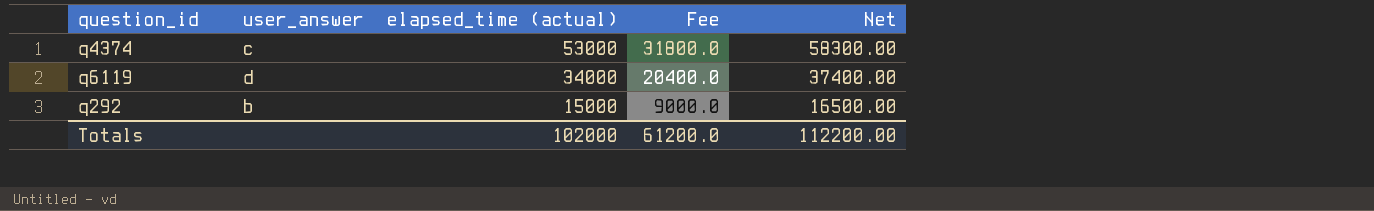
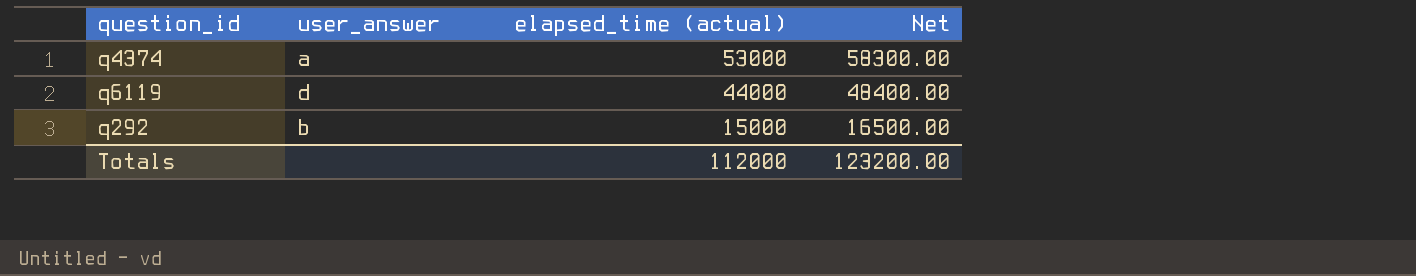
column Fee | formula: [elapsed_time (actual)] * 0.6 -> none
q4374 | user_answer: c -> a
q6119 | elapsed_time (actual): 34000 -> 44000
q6119 | Net: 37400.00 -> 48400.00
Totals | elapsed_time (actual): 102000 -> 112000
Totals | Net: 112200.00 -> 123200.00

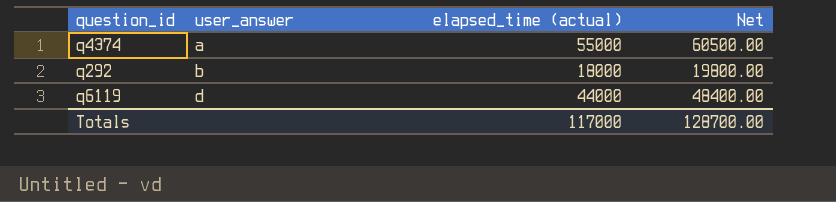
row order: elapsed_time (actual) descending -> user_answer ascending
q4374 | elapsed_time (actual): 53000 -> 55000
q4374 | Net: 58300.00 -> 60500.00
q292 | elapsed_time (actual): 15000 -> 18000
q292 | Net: 16500.00 -> 19800.00
Totals | elapsed_time (actual): 112000 -> 117000
Totals | Net: 123200.00 -> 128700.00

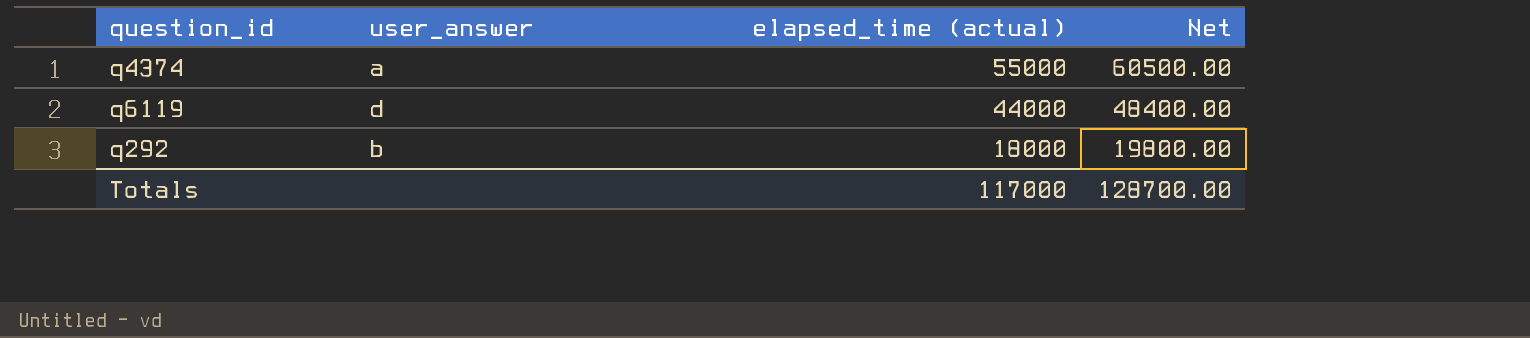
row order: user_answer ascending -> elapsed_time (actual) descending

